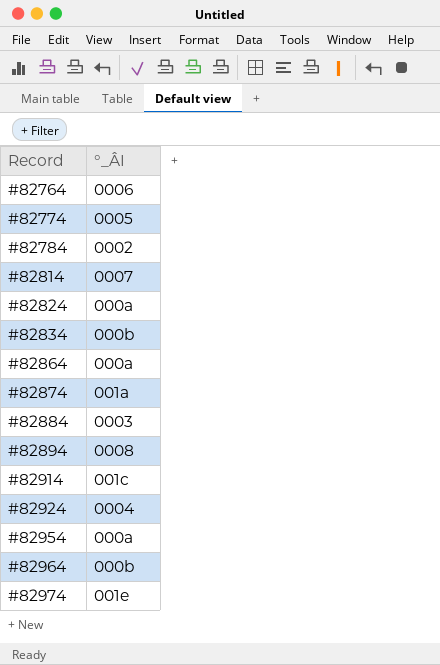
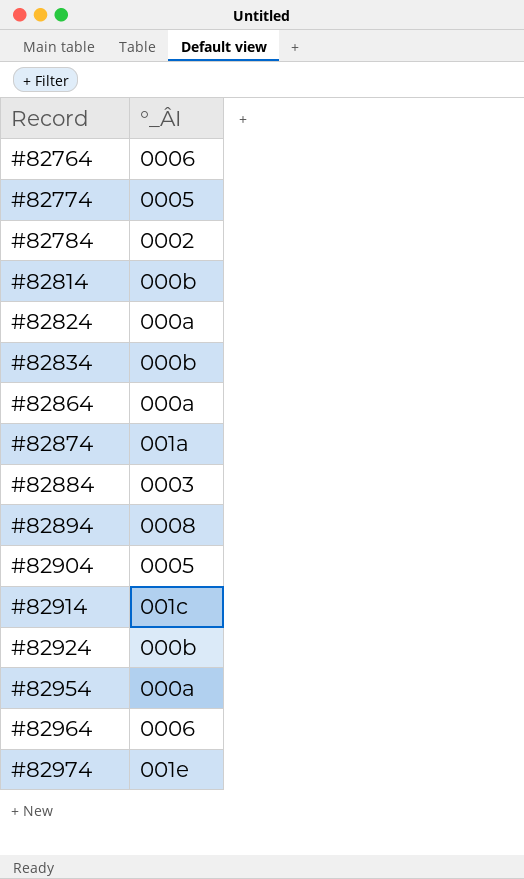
#82814 | °_ÂI: 0007 -> 000b
row #82904: none -> 0005
#82924 | °_ÂI: 0004 -> 000b
#82964 | °_ÂI: 000b -> 0006

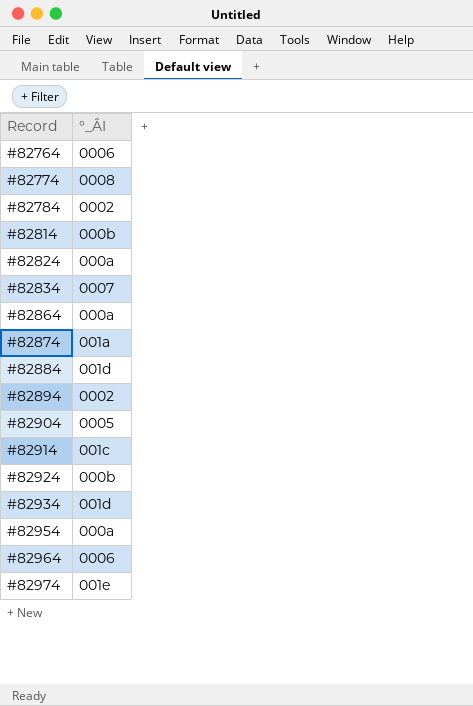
#82774 | °_ÂI: 0005 -> 0008
#82834 | °_ÂI: 000b -> 0007
#82884 | °_ÂI: 0003 -> 001d
#82894 | °_ÂI: 0008 -> 0002
row #82934: none -> 001d

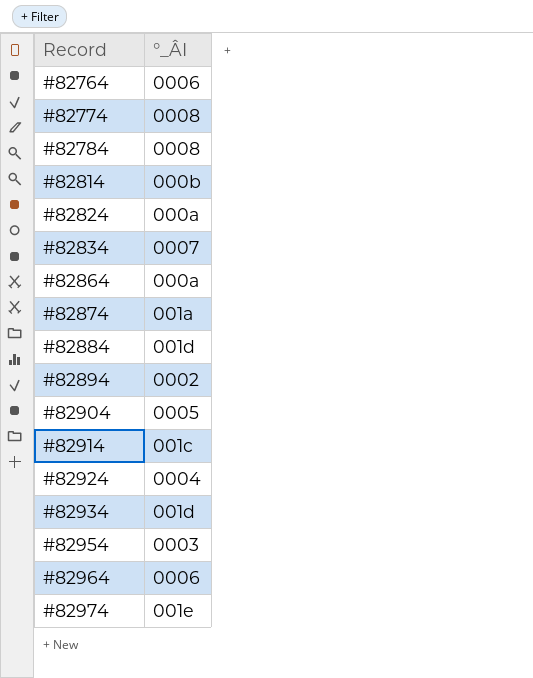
#82784 | °_ÂI: 0002 -> 0008
#82924 | °_ÂI: 000b -> 0004
#82954 | °_ÂI: 000a -> 0003

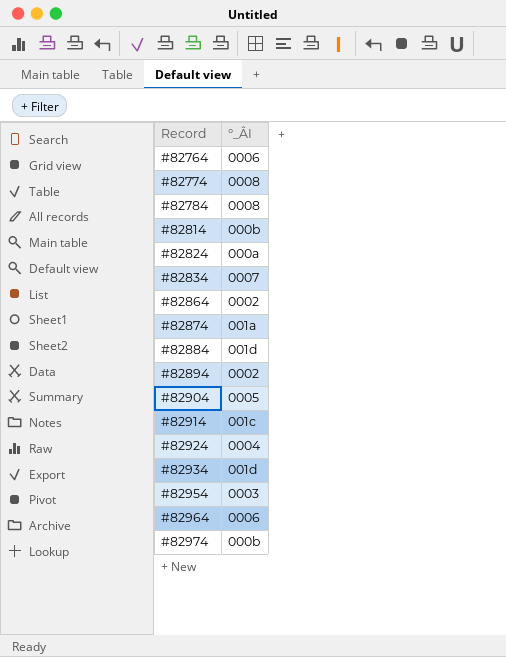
#82864 | °_ÂI: 000a -> 0002
#82974 | °_ÂI: 001e -> 000b

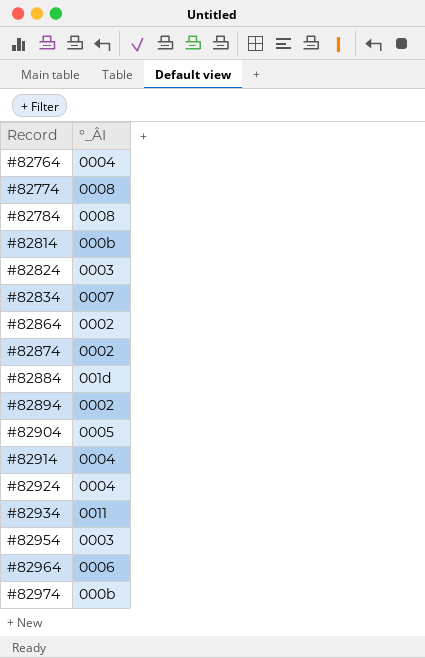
#82764 | °_ÂI: 0006 -> 0004
#82824 | °_ÂI: 000a -> 0003
#82874 | °_ÂI: 001a -> 0002
#82914 | °_ÂI: 001c -> 0004
#82934 | °_ÂI: 001d -> 0011

